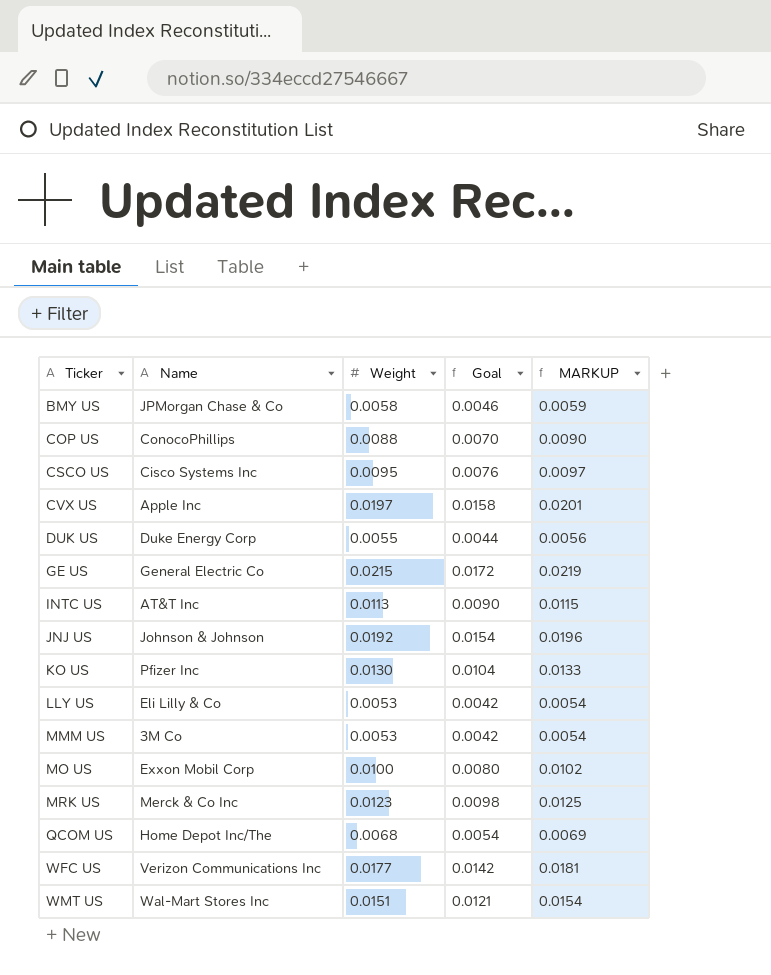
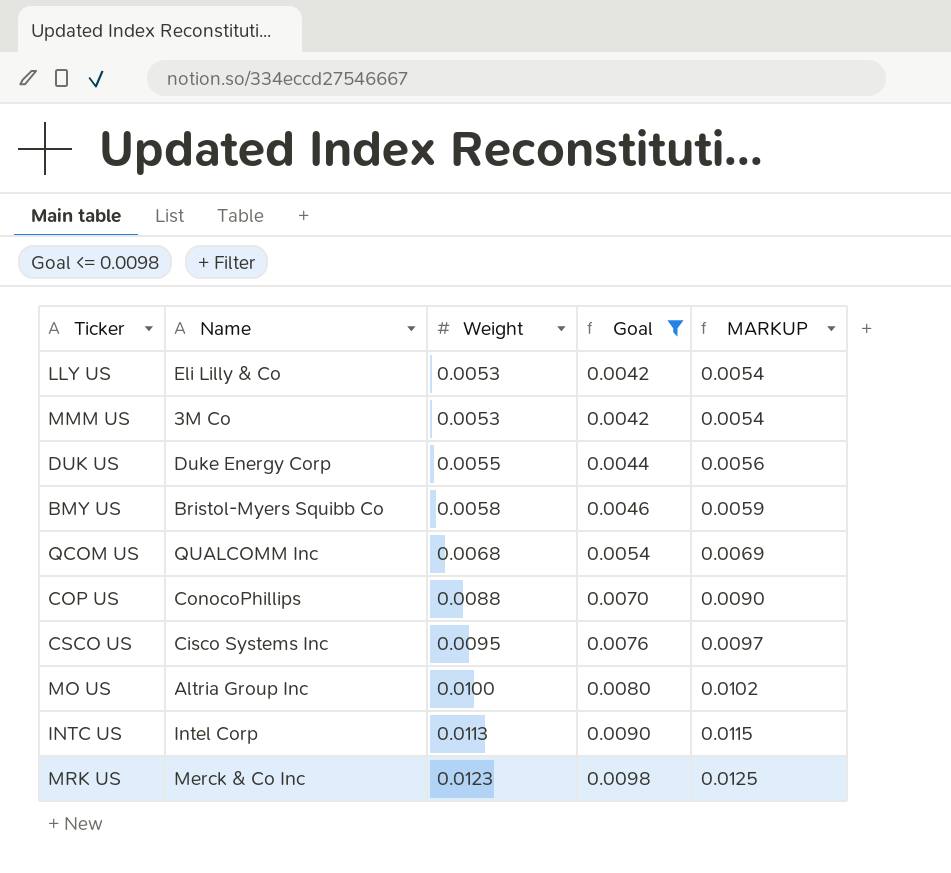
filter: none -> Goal <= 0.0098
row order: Ticker ascending -> Weight ascending
BMY US | Name: JPMorgan Chase & Co -> Bristol-Myers Squibb Co
QCOM US | Name: Home Depot Inc/The -> QUALCOMM Inc
MO US | Name: Exxon Mobil Corp -> Altria Group Inc
INTC US | Name: AT&T Inc -> Intel Corp

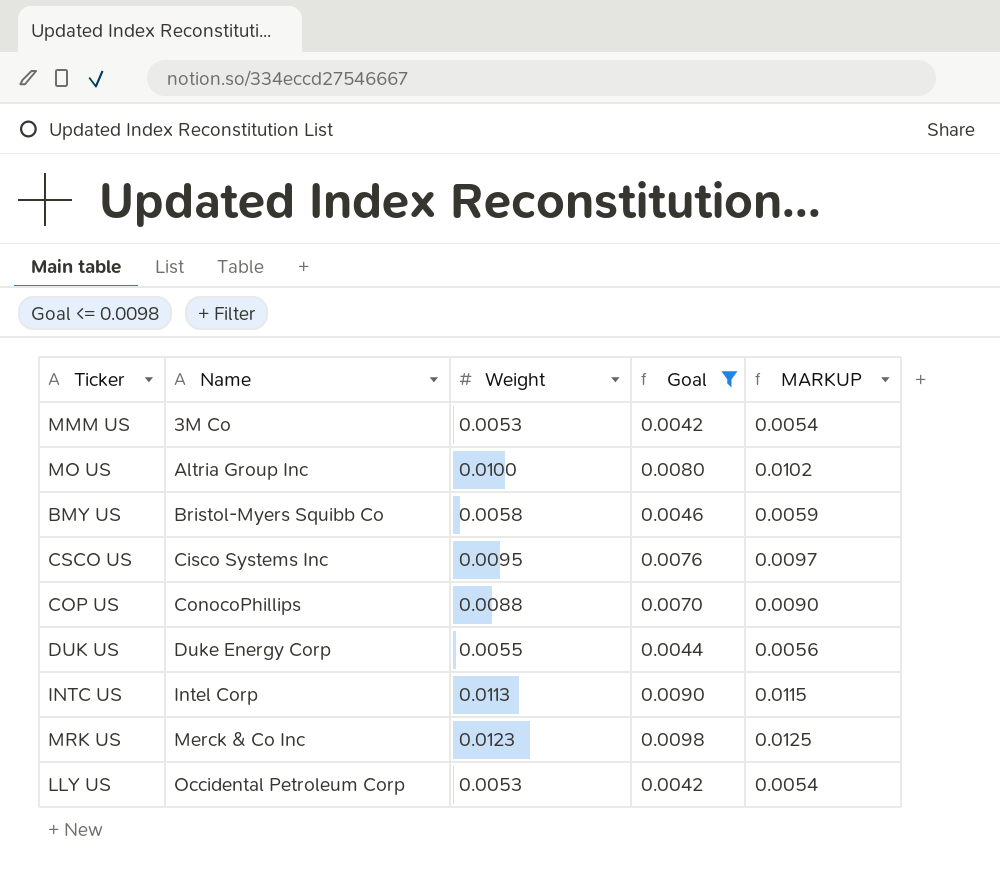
row order: Weight ascending -> Name ascending
row QCOM US: QUALCOMM Inc | 0.0068 | 0.0054 | 0.0069 -> none
LLY US | Name: Eli Lilly & Co -> Occidental Petroleum Corp

